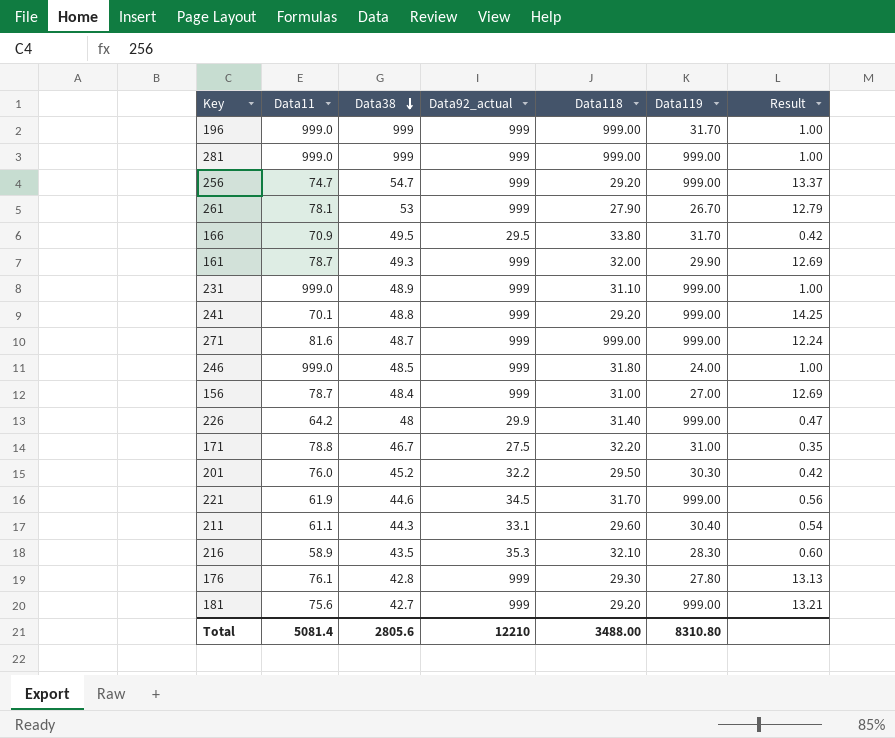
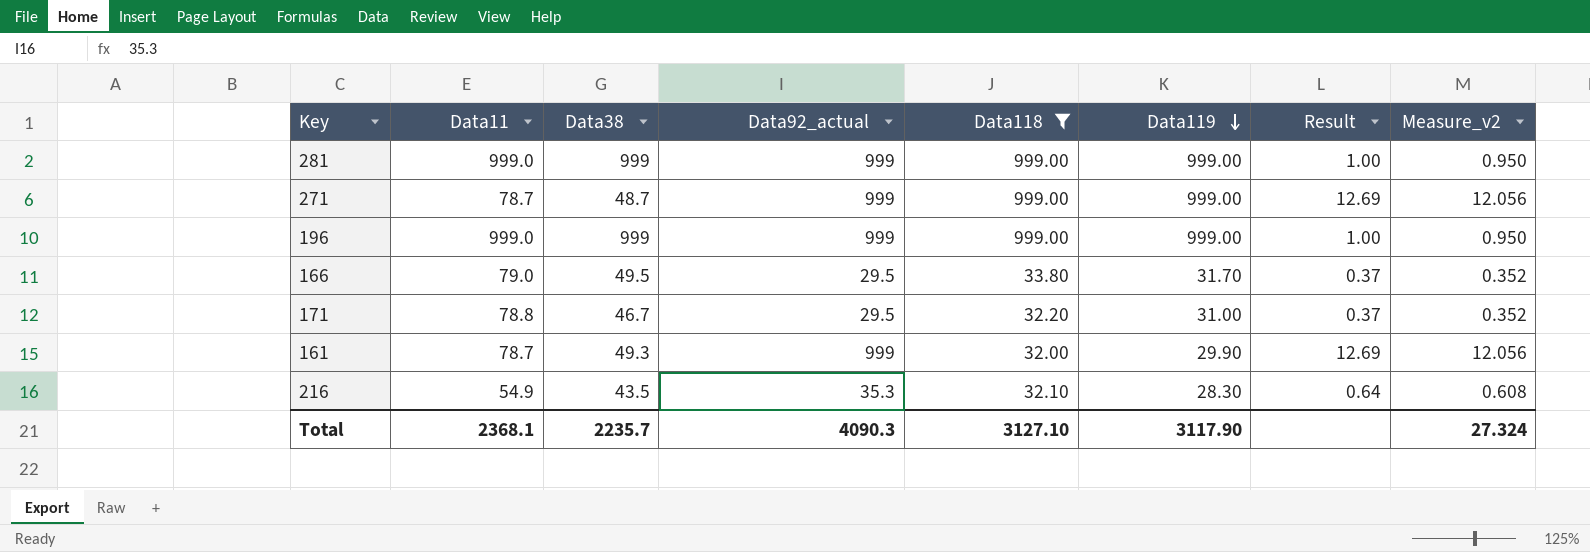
filter: none -> Data118 >= 32.00
row order: Data38 descending -> Data119 descending
column Measure_v2 | formula: none -> [Result] * 0.95
271 | Data11: 81.6 -> 78.7
271 | Result: 12.24 -> 12.69
196 | Data119: 31.70 -> 999.00
166 | Data11: 70.9 -> 79.0
166 | Result: 0.42 -> 0.37
171 | Data92_actual: 27.5 -> 29.5
171 | Result: 0.35 -> 0.37
216 | Data11: 58.9 -> 54.9
216 | Result: 0.60 -> 0.64
Total | Data11: 5081.4 -> 2368.1
Total | Data38: 2805.6 -> 2235.7
Total | Data92_actual: 12210 -> 4090.3
Total | Data118: 3488.00 -> 3127.10
Total | Data119: 8310.80 -> 3117.90

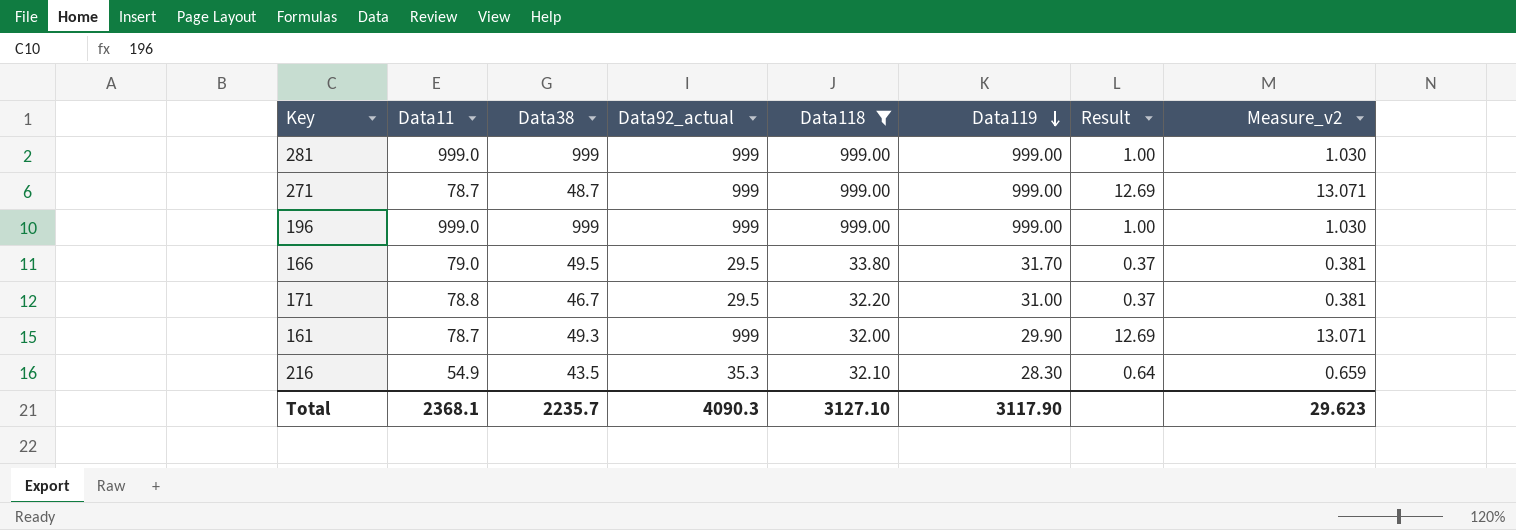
column Measure_v2 | formula: [Result] * 0.95 -> [Result] * 1.03
Total | Measure_v2: 27.324 -> 29.623

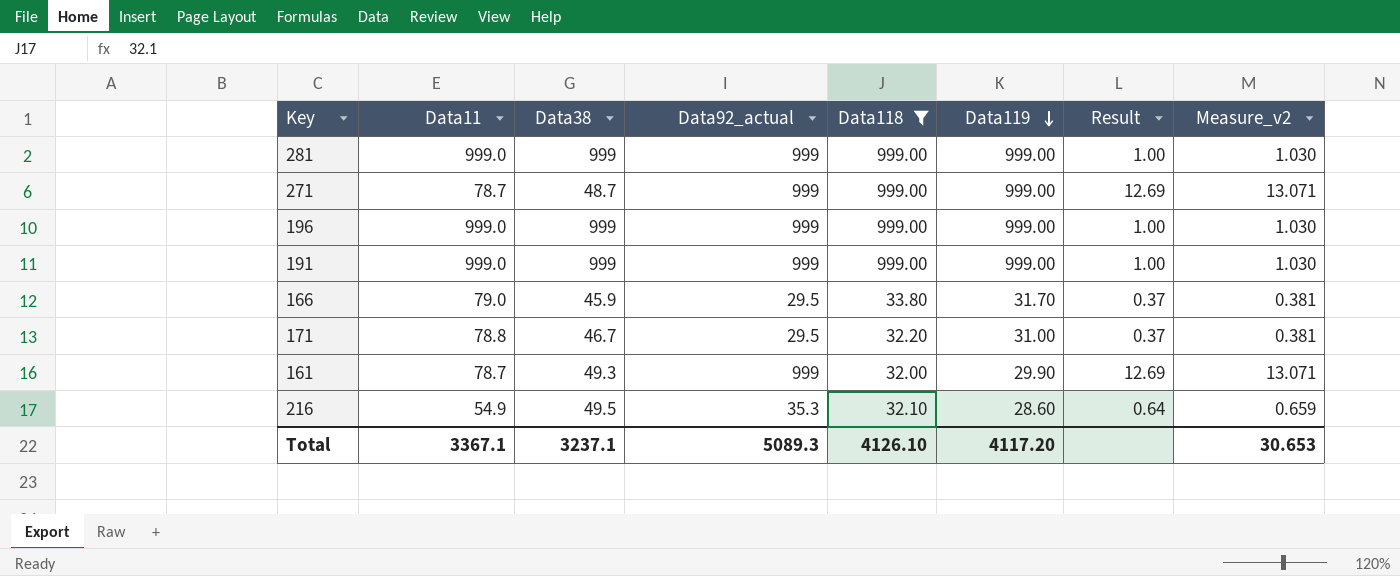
row 191: none -> 999.0 | 999 | 999 | 999.00 | 999.00 | 1.00 | 1.030
166 | Data38: 49.5 -> 45.9
216 | Data38: 43.5 -> 49.5
216 | Data119: 28.30 -> 28.60
Total | Data11: 2368.1 -> 3367.1
Total | Data38: 2235.7 -> 3237.1
Total | Data92_actual: 4090.3 -> 5089.3
Total | Data118: 3127.10 -> 4126.10
Total | Data119: 3117.90 -> 4117.20
Total | Measure_v2: 29.623 -> 30.653

